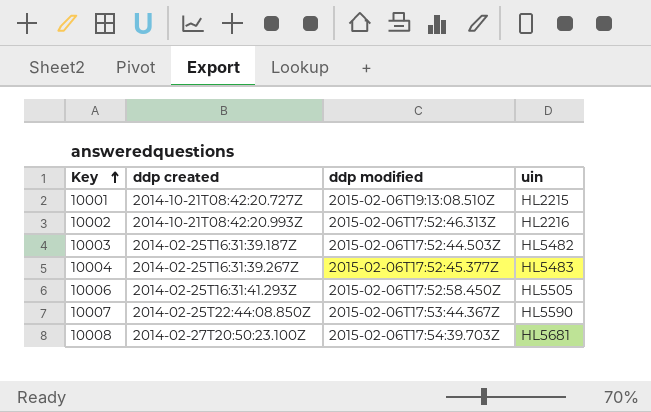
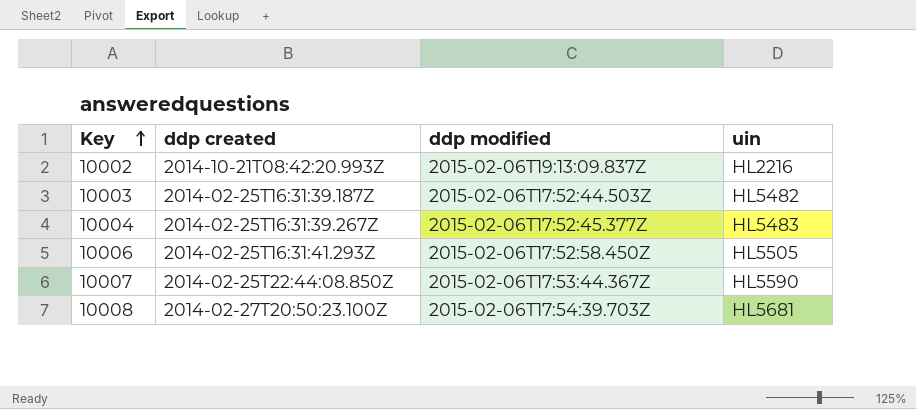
row 10001: 2014-10-21T08:42:20.727Z | 2015-02-06T19:13:08.510Z | HL2215 -> none
10002 | ddp modified: 2015-02-06T17:52:46.313Z -> 2015-02-06T19:13:09.837Z

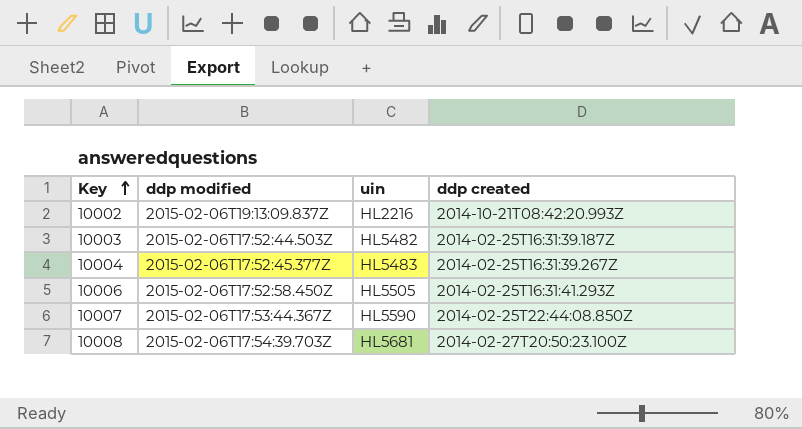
column ddp created | position: 2 -> 4

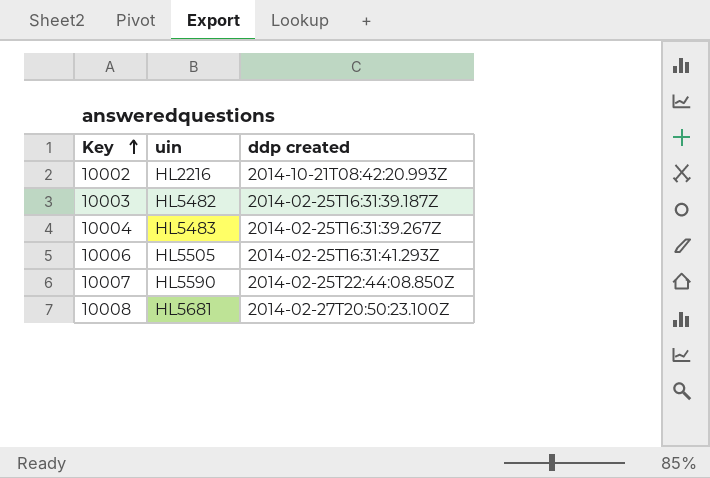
column ddp modified | position: 2 -> none

